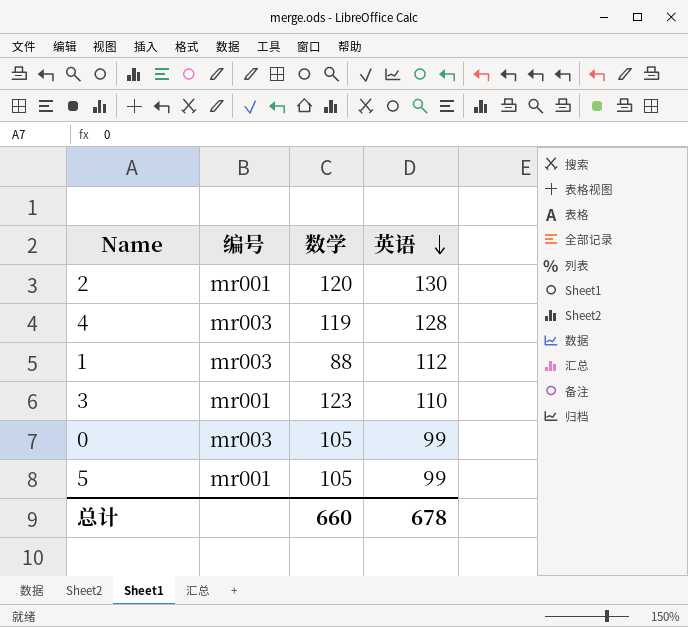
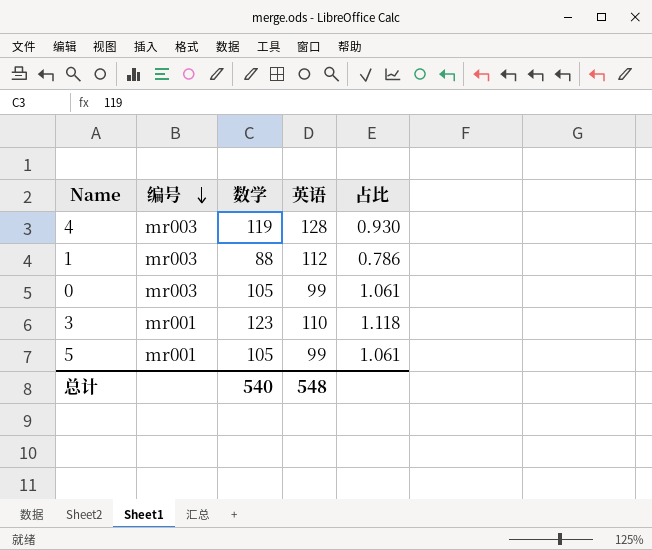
row order: 英语 descending -> 编号 descending
column 占比 | formula: none -> [数学] / [英语]
row 2: mr001 | 120 | 130 -> none
总计 | 数学: 660 -> 540
总计 | 英语: 678 -> 548

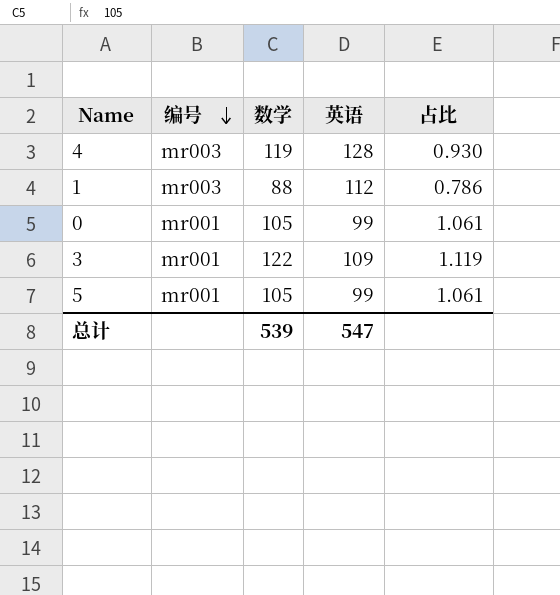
0 | 编号: mr003 -> mr001
3 | 数学: 123 -> 122
3 | 英语: 110 -> 109
3 | 占比: 1.118 -> 1.119
总计 | 数学: 540 -> 539
总计 | 英语: 548 -> 547

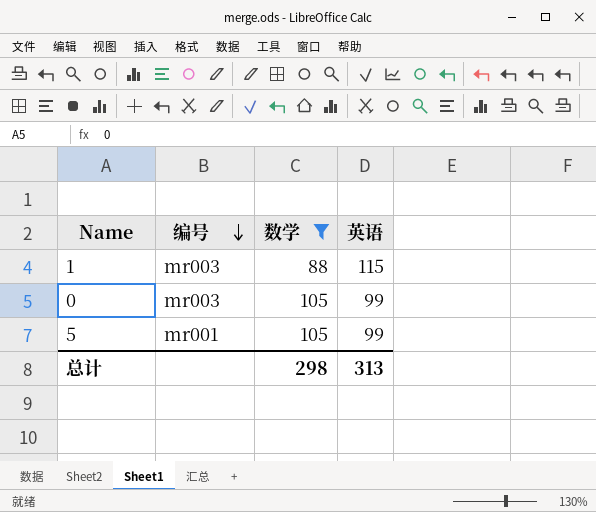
filter: none -> 数学 <= 105
column 占比 | formula: [数学] / [英语] -> none
1 | 英语: 112 -> 115
0 | 编号: mr001 -> mr003
总计 | 数学: 539 -> 298
总计 | 英语: 547 -> 313

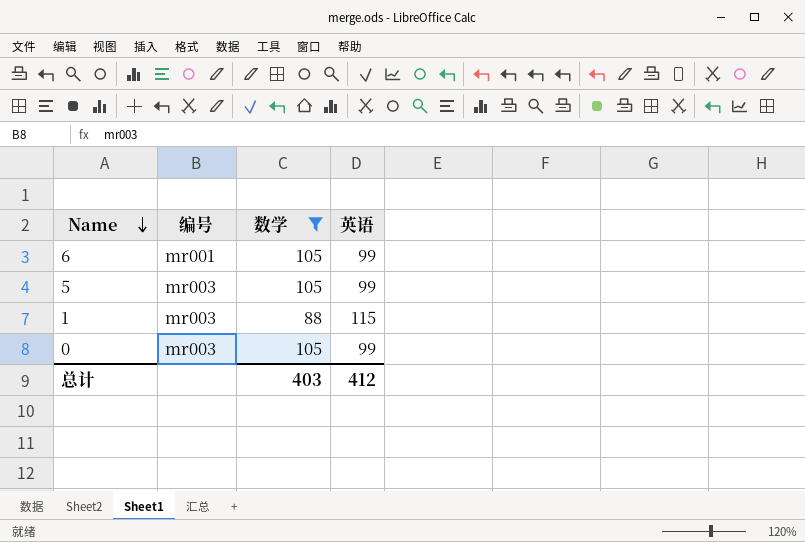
row order: 编号 descending -> Name descending
row 6: none -> mr001 | 105 | 99
5 | 编号: mr001 -> mr003
总计 | 数学: 298 -> 403
总计 | 英语: 313 -> 412

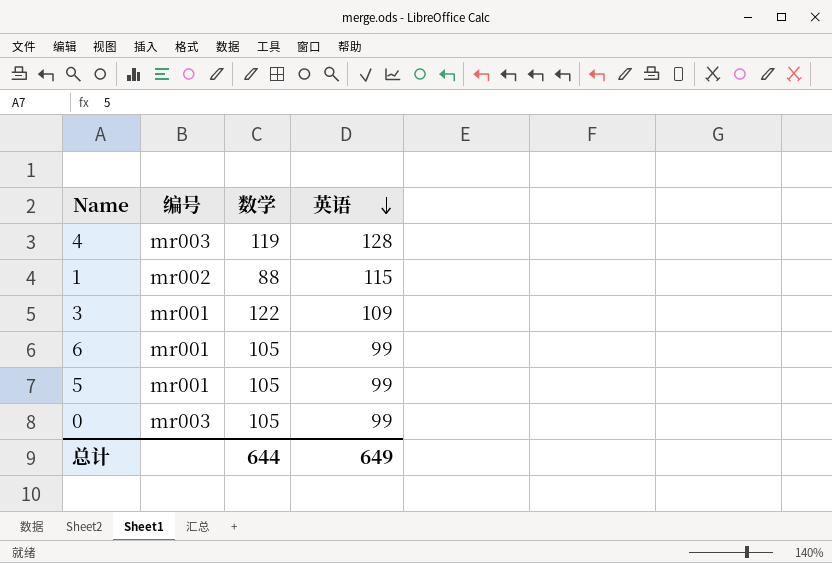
filter: 数学 <= 105 -> none
row order: Name descending -> 英语 descending
1 | 编号: mr003 -> mr002
5 | 编号: mr003 -> mr001
总计 | 数学: 403 -> 644
总计 | 英语: 412 -> 649

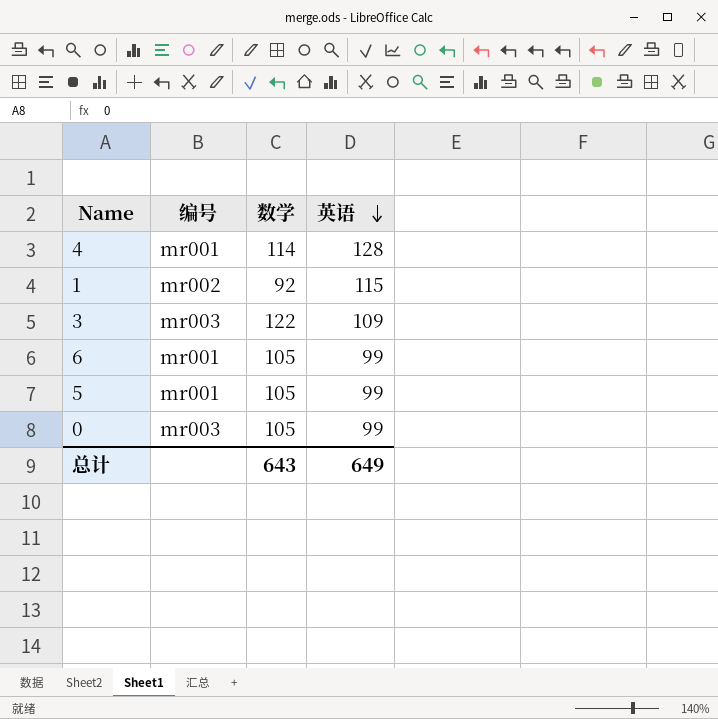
4 | 编号: mr003 -> mr001
4 | 数学: 119 -> 114
1 | 数学: 88 -> 92
3 | 编号: mr001 -> mr003
总计 | 数学: 644 -> 643

